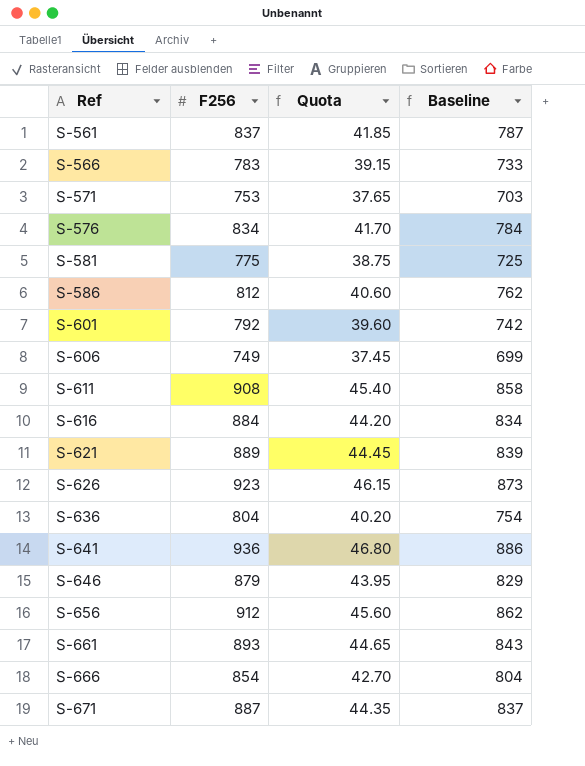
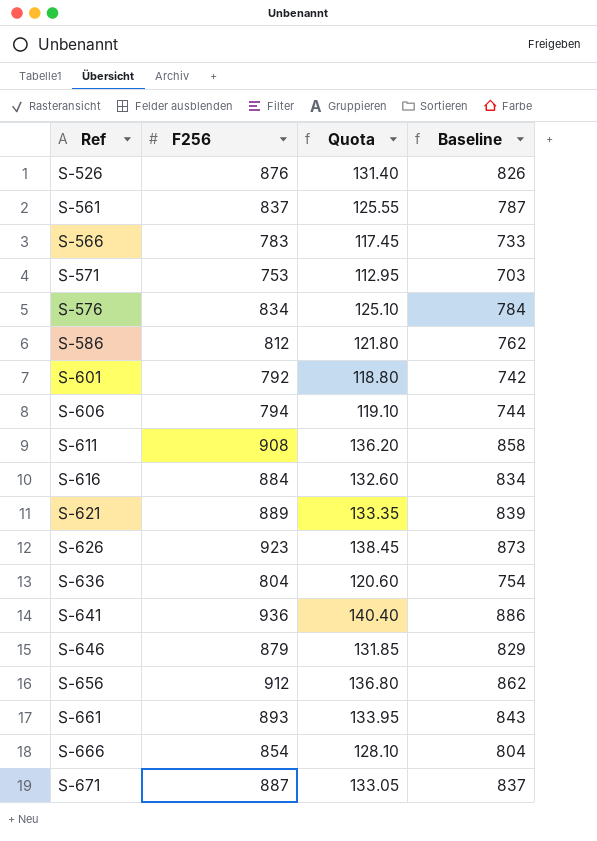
column Quota | formula: [F256] * 0.05 -> [F256] * 0.15
row S-581: 775 | 38.75 | 725 -> none
row S-526: none -> 876 | 131.40 | 826
S-606 | F256: 749 -> 794
S-606 | Baseline: 699 -> 744

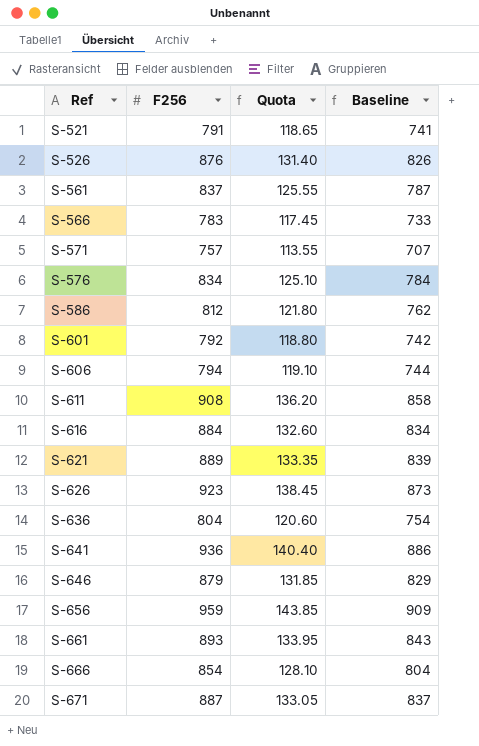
row S-521: none -> 791 | 118.65 | 741
S-571 | F256: 753 -> 757
S-571 | Quota: 112.95 -> 113.55
S-571 | Baseline: 703 -> 707
S-656 | F256: 912 -> 959
S-656 | Quota: 136.80 -> 143.85
S-656 | Baseline: 862 -> 909

